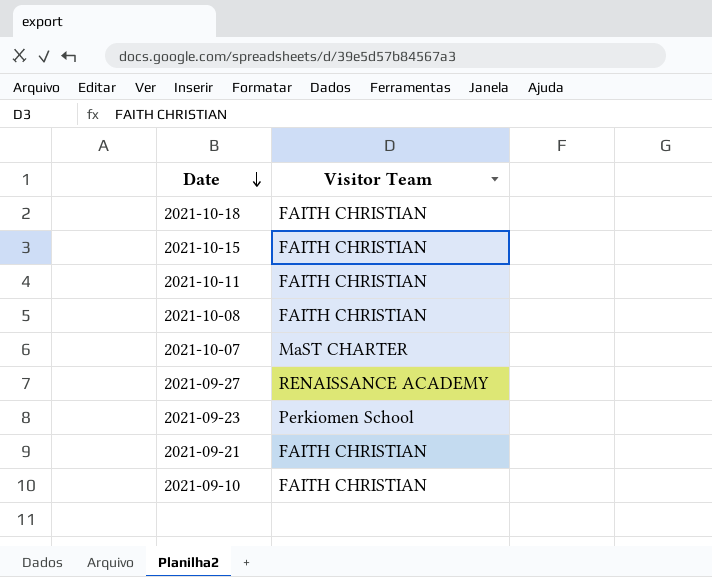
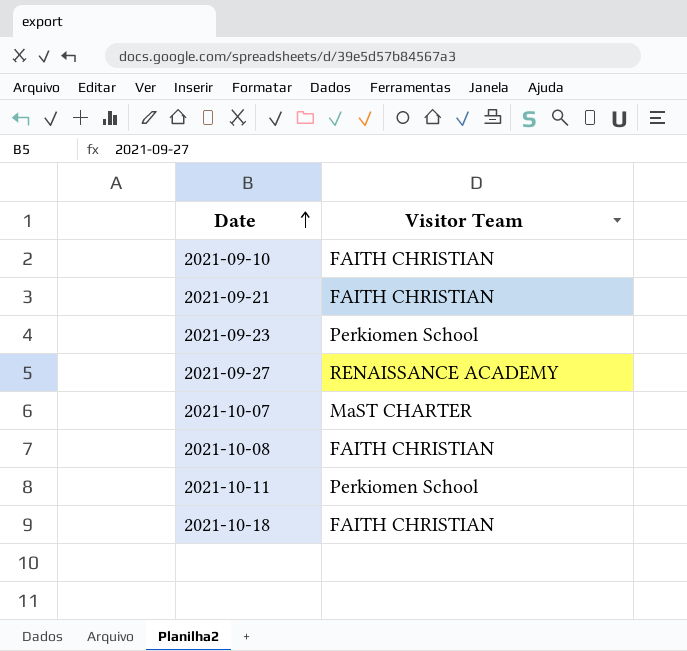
row order: Date descending -> Date ascending
row 2021-10-15: FAITH CHRISTIAN -> none
2021-10-11 | Visitor Team: FAITH CHRISTIAN -> Perkiomen School

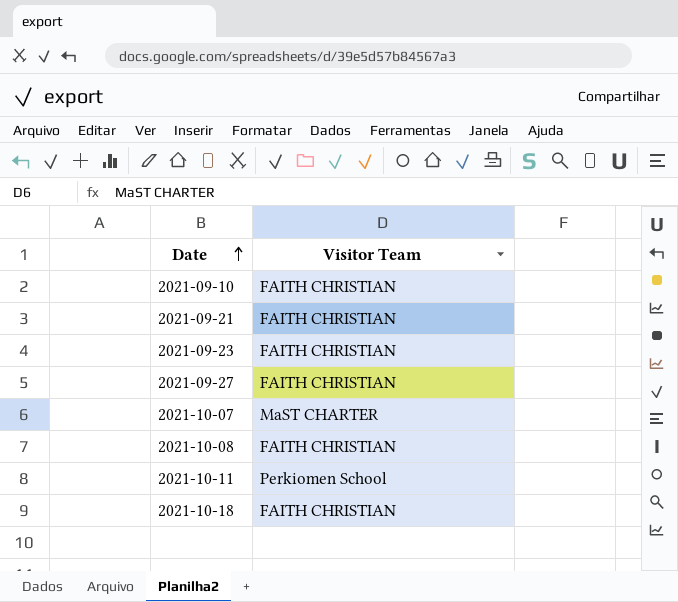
2021-09-23 | Visitor Team: Perkiomen School -> FAITH CHRISTIAN
2021-09-27 | Visitor Team: RENAISSANCE ACADEMY -> FAITH CHRISTIAN

